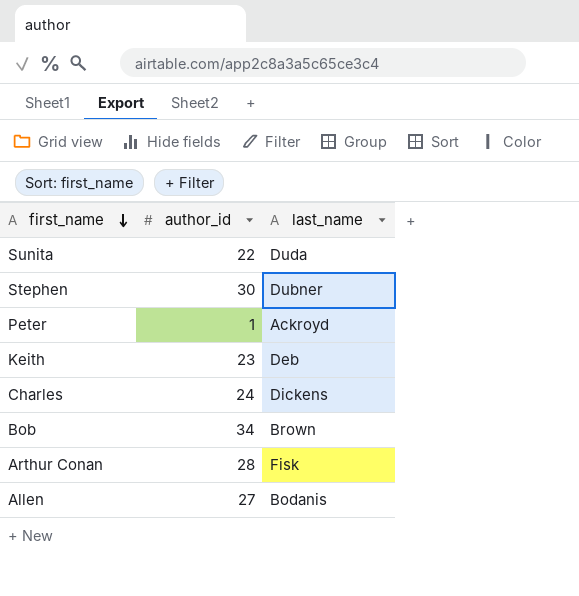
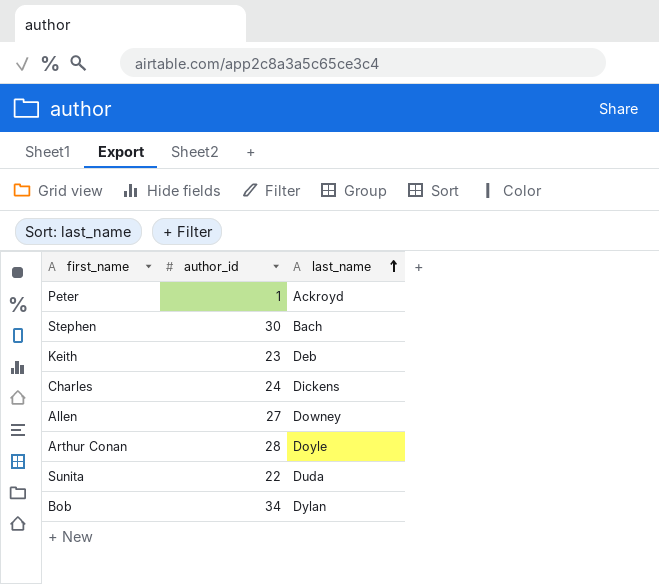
row order: first_name descending -> last_name ascending
Stephen | last_name: Dubner -> Bach
Allen | last_name: Bodanis -> Downey
Arthur Conan | last_name: Fisk -> Doyle
Bob | last_name: Brown -> Dylan

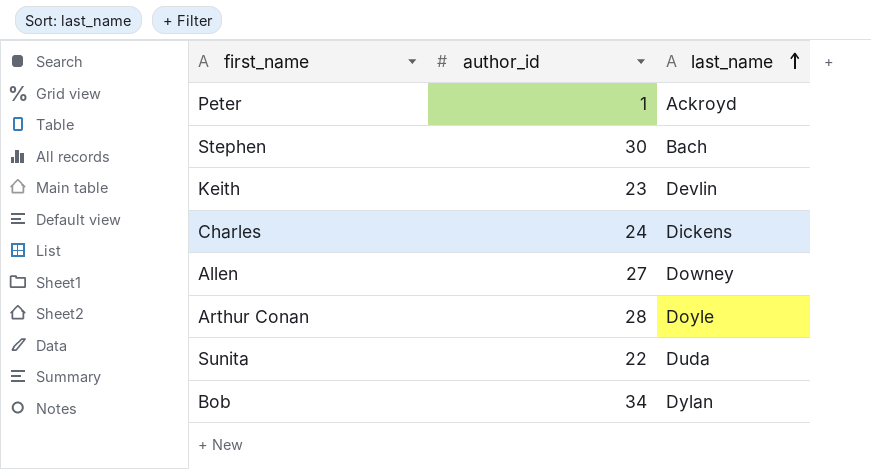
Keith | last_name: Deb -> Devlin

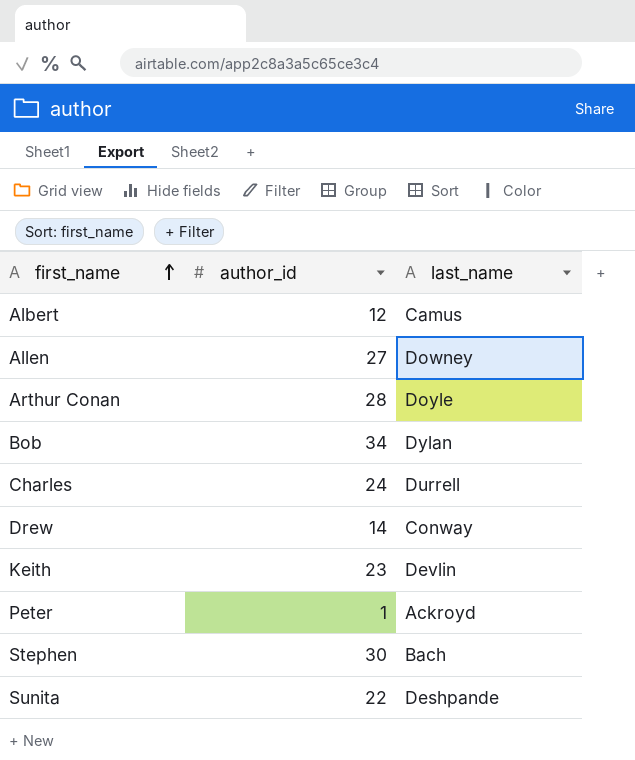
row order: last_name ascending -> first_name ascending
row Albert: none -> 12 | Camus
Charles | last_name: Dickens -> Durrell
row Drew: none -> 14 | Conway
Sunita | last_name: Duda -> Deshpande

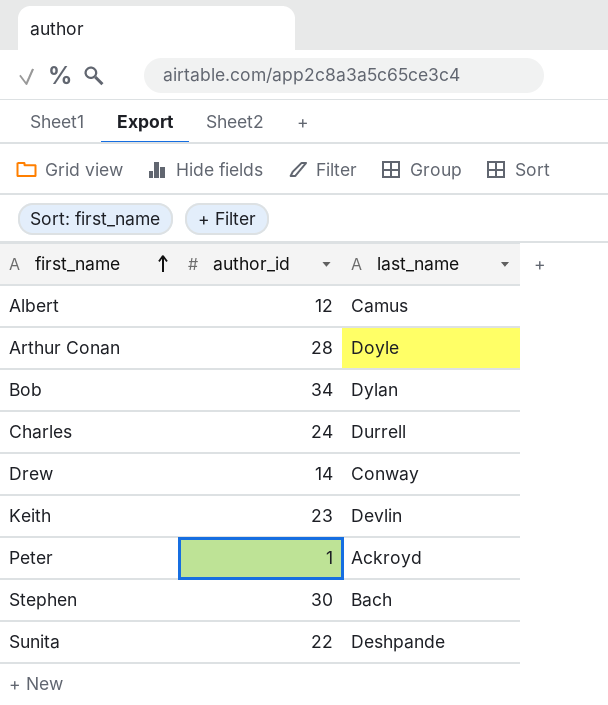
row Allen: 27 | Downey -> none

